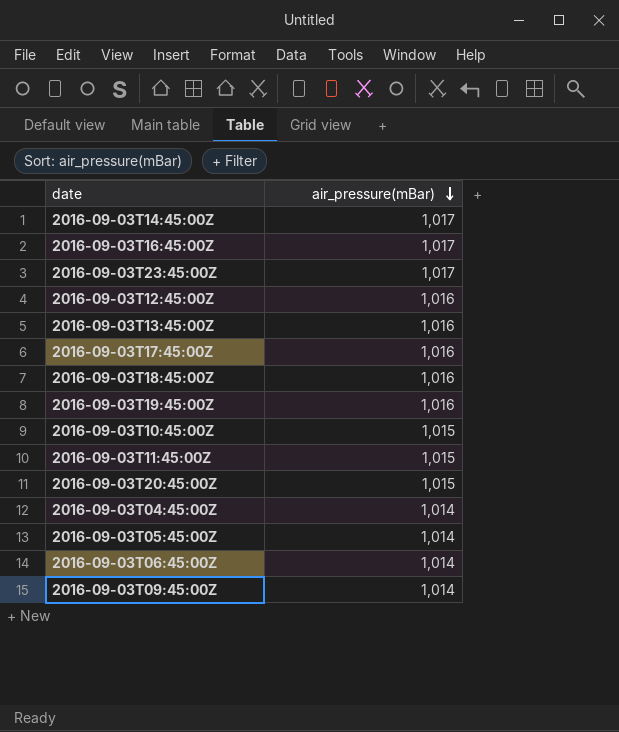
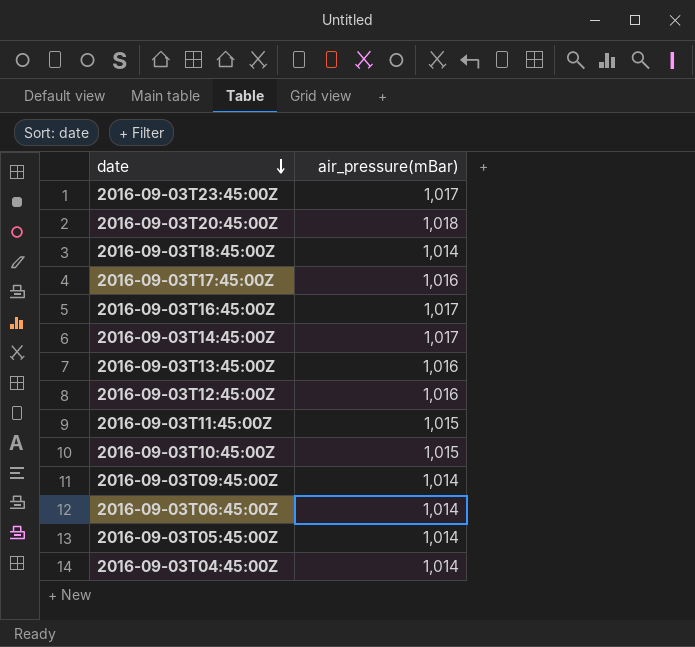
row order: air_pressure(mBar) descending -> date descending
row 2016-09-03T19:45:00Z: 1,016 -> none
2016-09-03T20:45:00Z | air_pressure(mBar): 1,015 -> 1,018
2016-09-03T18:45:00Z | air_pressure(mBar): 1,016 -> 1,014

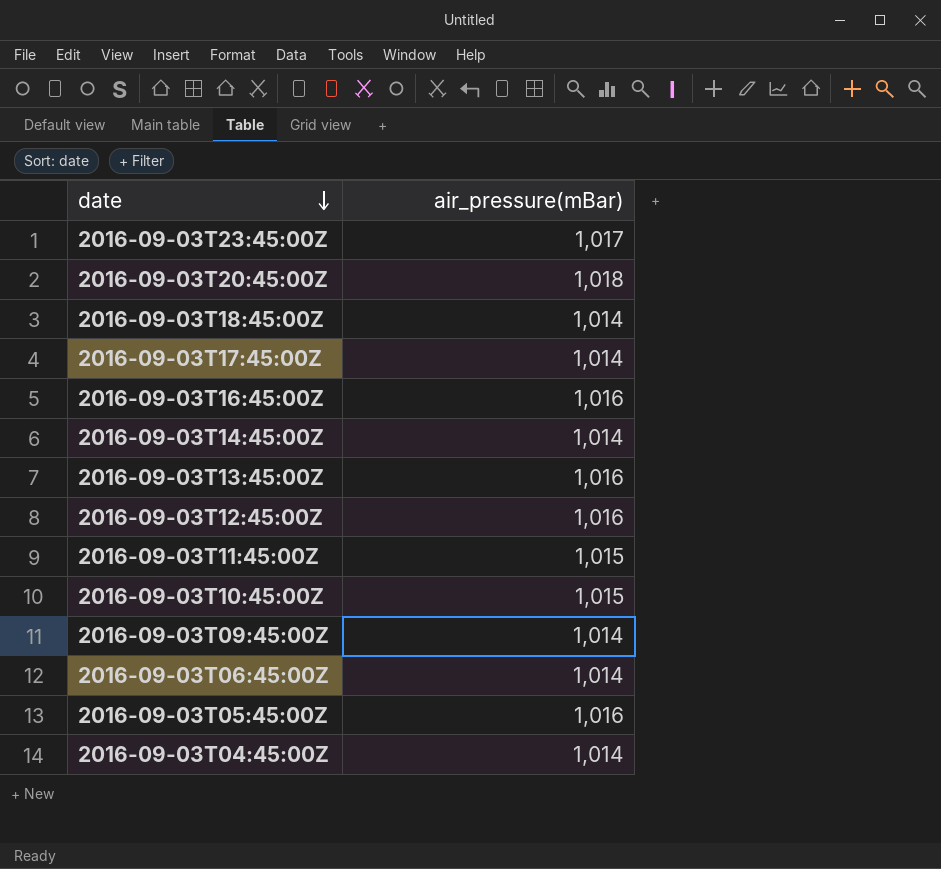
2016-09-03T17:45:00Z | air_pressure(mBar): 1,016 -> 1,014
2016-09-03T16:45:00Z | air_pressure(mBar): 1,017 -> 1,016
2016-09-03T14:45:00Z | air_pressure(mBar): 1,017 -> 1,014
2016-09-03T05:45:00Z | air_pressure(mBar): 1,014 -> 1,016

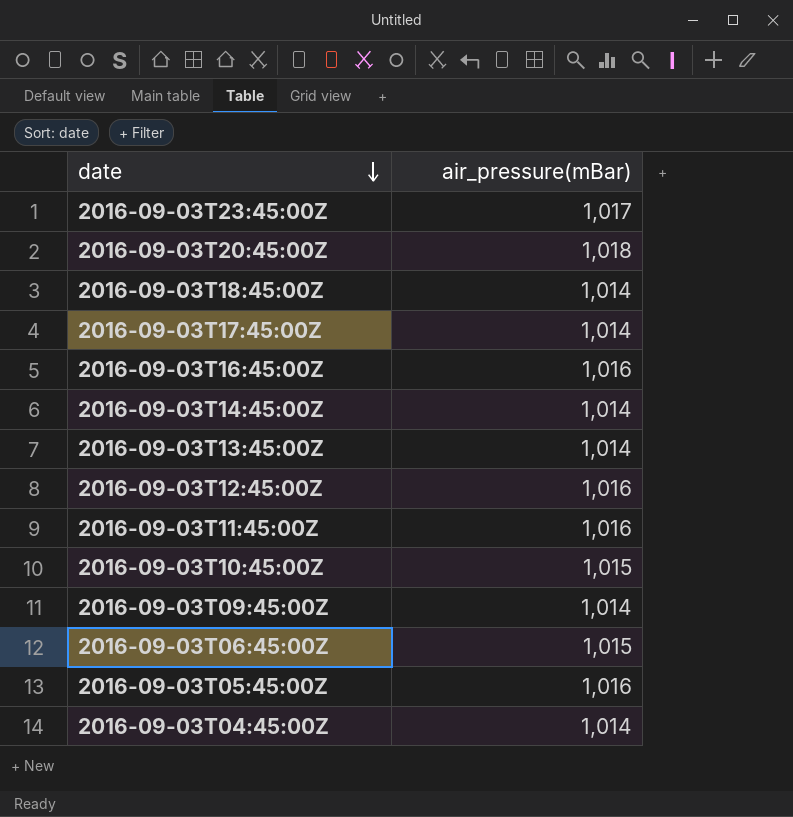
2016-09-03T13:45:00Z | air_pressure(mBar): 1,016 -> 1,014
2016-09-03T11:45:00Z | air_pressure(mBar): 1,015 -> 1,016
2016-09-03T06:45:00Z | air_pressure(mBar): 1,014 -> 1,015

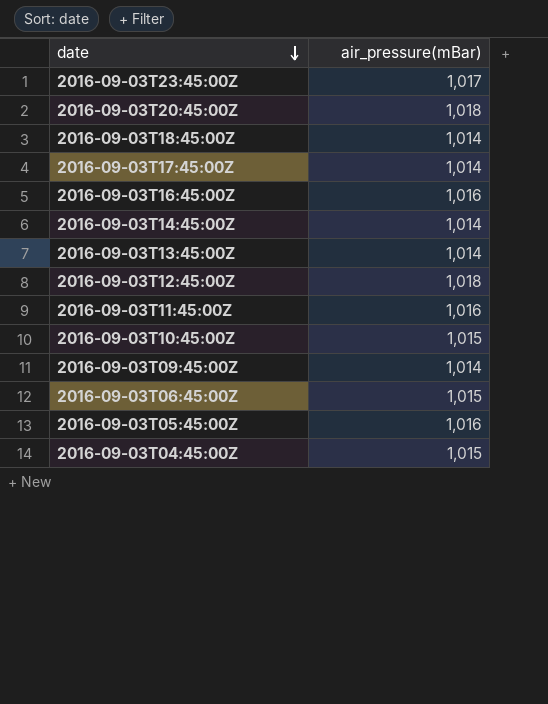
2016-09-03T12:45:00Z | air_pressure(mBar): 1,016 -> 1,018
2016-09-03T04:45:00Z | air_pressure(mBar): 1,014 -> 1,015

